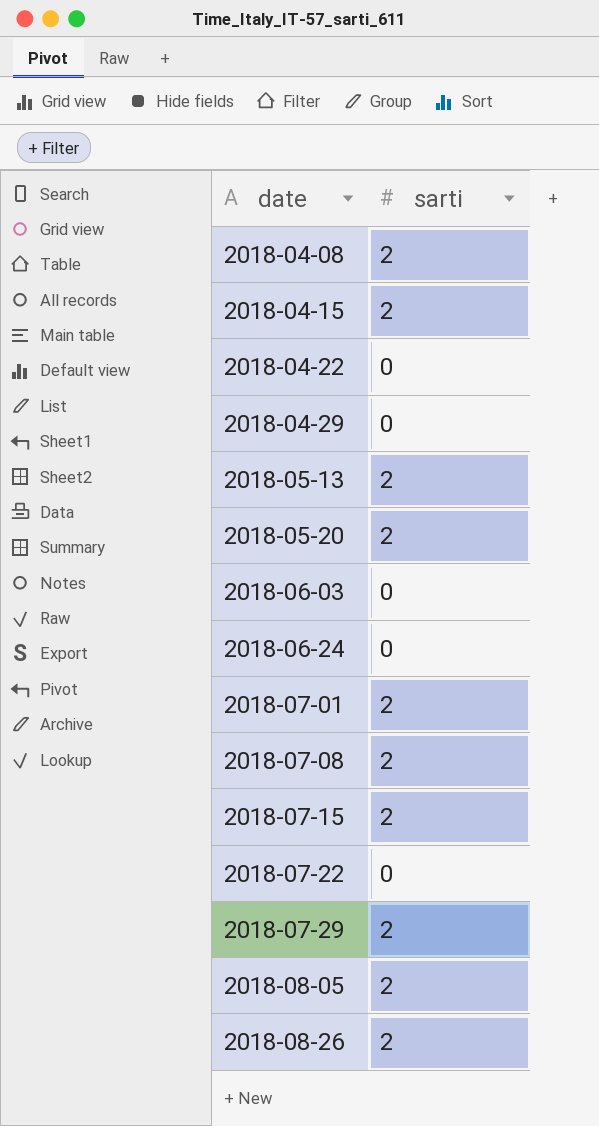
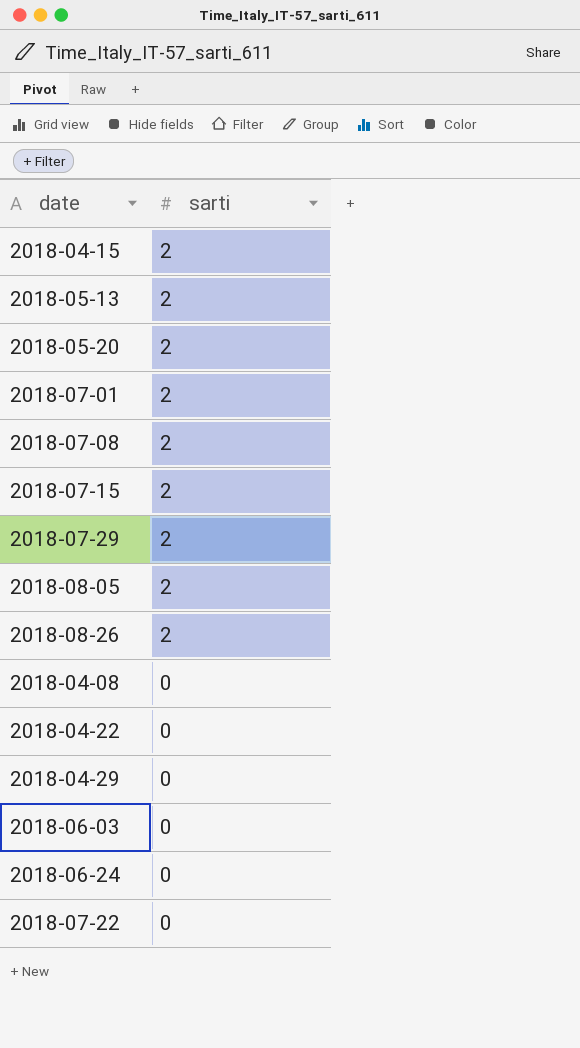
row order: date ascending -> sarti descending
2018-04-08 | sarti: 2 -> 0

